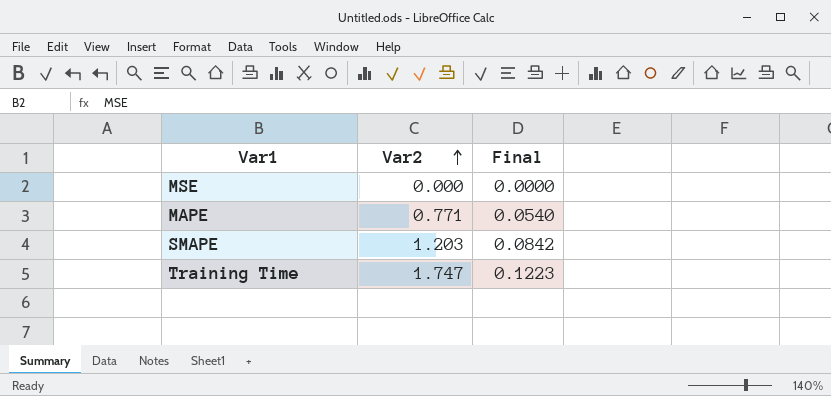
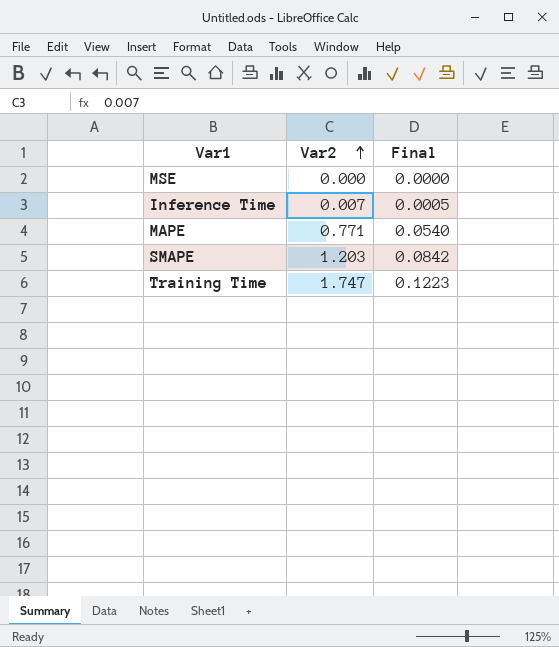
row Inference Time: none -> 0.007 | 0.0005

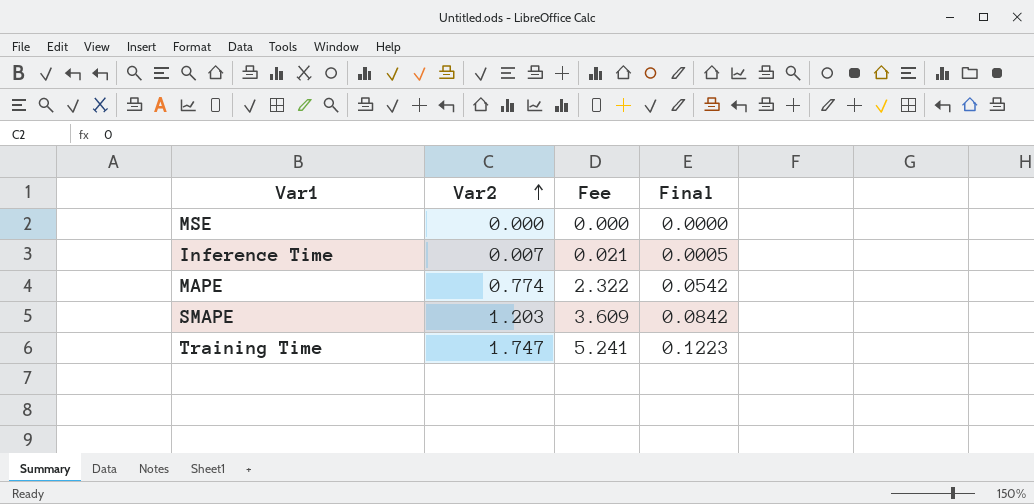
column Fee | formula: none -> [Var2] * 3
MAPE | Var2: 0.771 -> 0.774
MAPE | Final: 0.0540 -> 0.0542

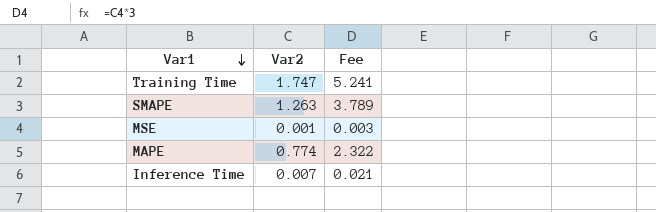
row order: Var2 ascending -> Var1 descending
column Final | formula: [Var2] * 0.07 -> none
SMAPE | Var2: 1.203 -> 1.263
SMAPE | Fee: 3.609 -> 3.789
MSE | Var2: 0.000 -> 0.001
MSE | Fee: 0.000 -> 0.003

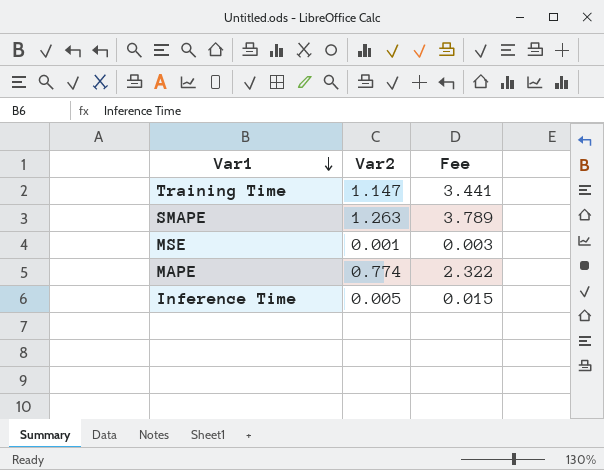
Training Time | Var2: 1.747 -> 1.147
Training Time | Fee: 5.241 -> 3.441
Inference Time | Var2: 0.007 -> 0.005
Inference Time | Fee: 0.021 -> 0.015

